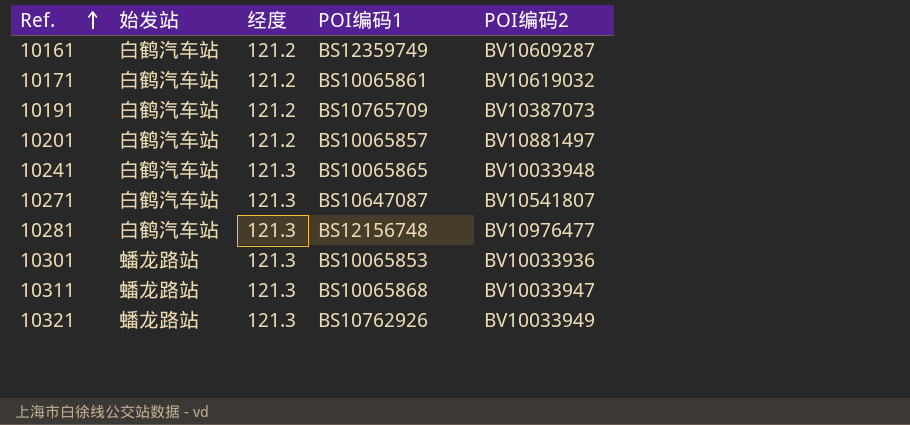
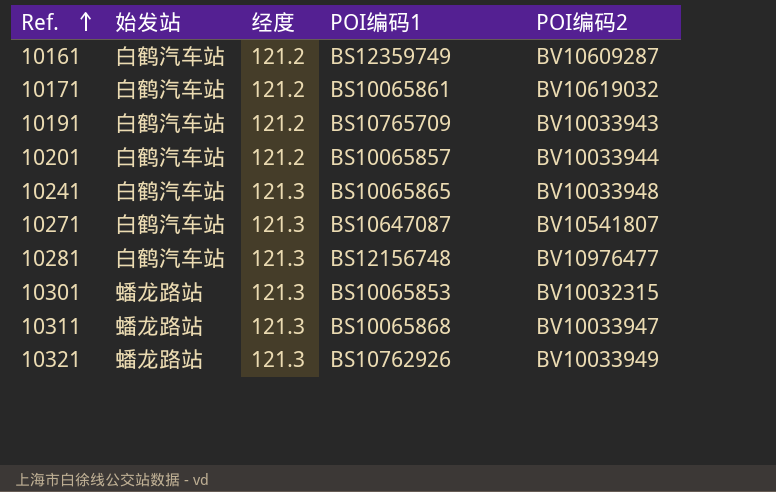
10191 | POI编码2: BV10387073 -> BV10033943
10201 | POI编码2: BV10881497 -> BV10033944
10301 | POI编码2: BV10033936 -> BV10032315

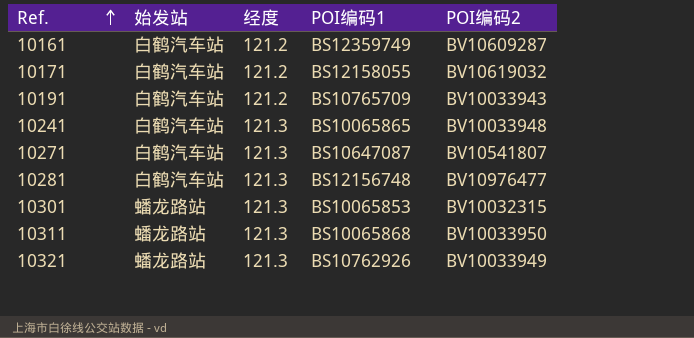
row 10201: 白鹤汽车站 | 121.2 | BS10065857 | BV10033944 -> none
10171 | POI编码1: BS10065861 -> BS12158055
10311 | POI编码2: BV10033947 -> BV10033950

